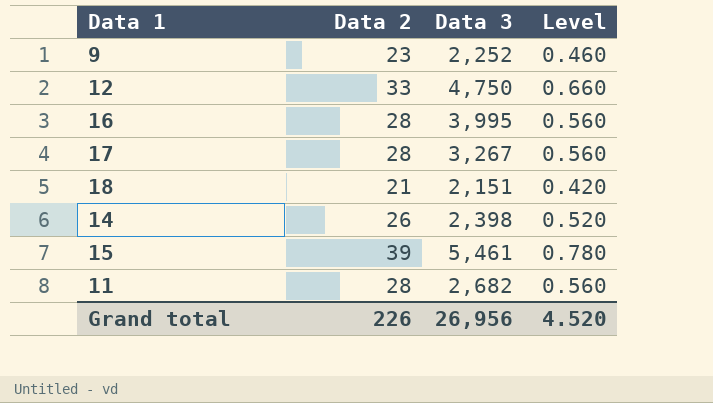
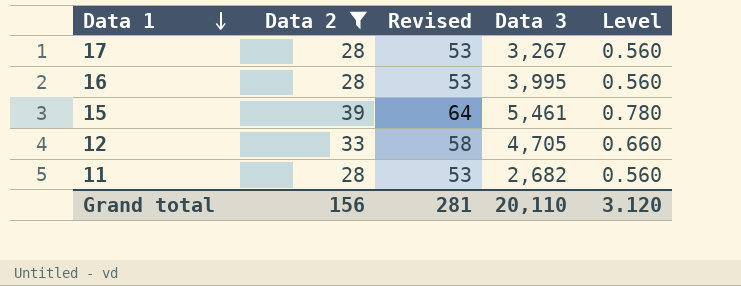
filter: none -> Data 2 >= 28
row order: none -> Data 1 descending
column Revised | formula: none -> [Data 2] + 25
12 | Data 3: 4,750 -> 4,705
Grand total | Data 2: 226 -> 156
Grand total | Data 3: 26,956 -> 20,110
Grand total | Level: 4.520 -> 3.120

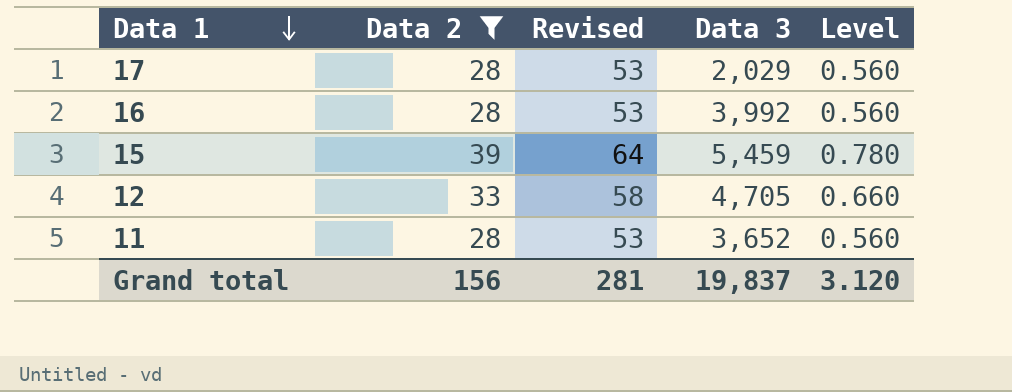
17 | Data 3: 3,267 -> 2,029
16 | Data 3: 3,995 -> 3,992
15 | Data 3: 5,461 -> 5,459
11 | Data 3: 2,682 -> 3,652
Grand total | Data 3: 20,110 -> 19,837

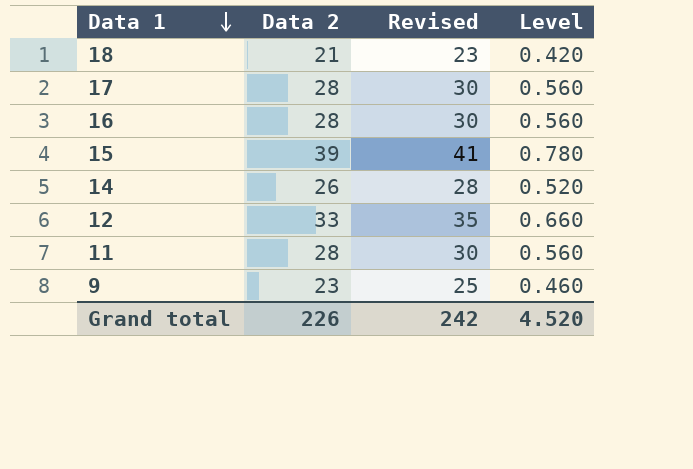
filter: Data 2 >= 28 -> none
column Data 3 | position: 4 -> none
column Revised | formula: [Data 2] + 25 -> [Data 2] + 2
Grand total | Data 2: 156 -> 226
Grand total | Revised: 281 -> 242
Grand total | Level: 3.120 -> 4.520

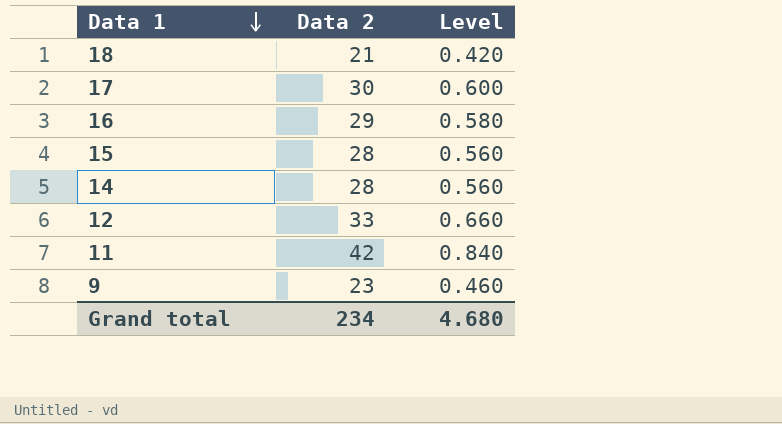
column Revised | formula: [Data 2] + 2 -> none
17 | Data 2: 28 -> 30
17 | Level: 0.560 -> 0.600
16 | Data 2: 28 -> 29
16 | Level: 0.560 -> 0.580
15 | Data 2: 39 -> 28
15 | Level: 0.780 -> 0.560
14 | Data 2: 26 -> 28
14 | Level: 0.520 -> 0.560
11 | Data 2: 28 -> 42
11 | Level: 0.560 -> 0.840
Grand total | Data 2: 226 -> 234
Grand total | Level: 4.520 -> 4.680

